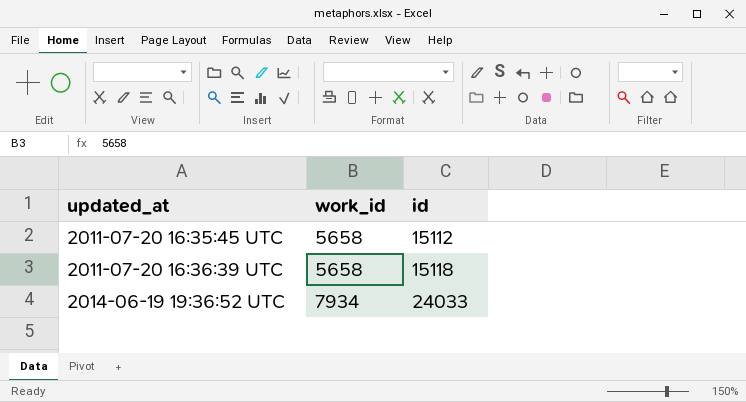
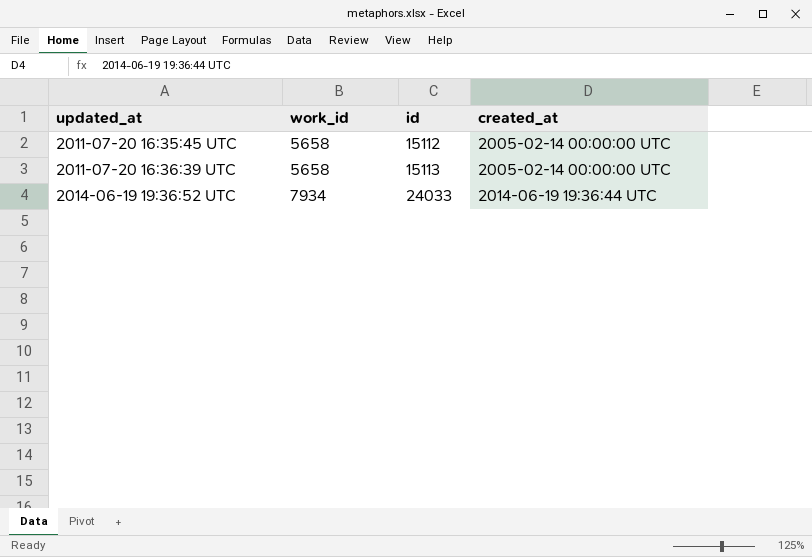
column created_at | position: none -> 4
2011-07-20 16:36:39 UTC | id: 15118 -> 15113

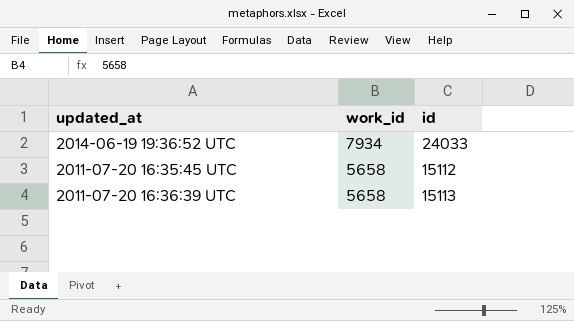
row order: updated_at ascending -> work_id descending
column created_at | position: 4 -> none

